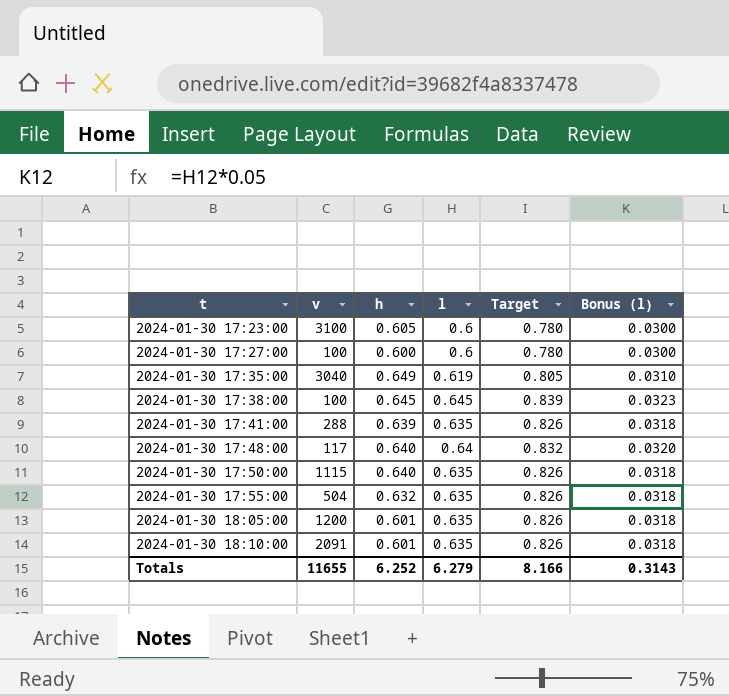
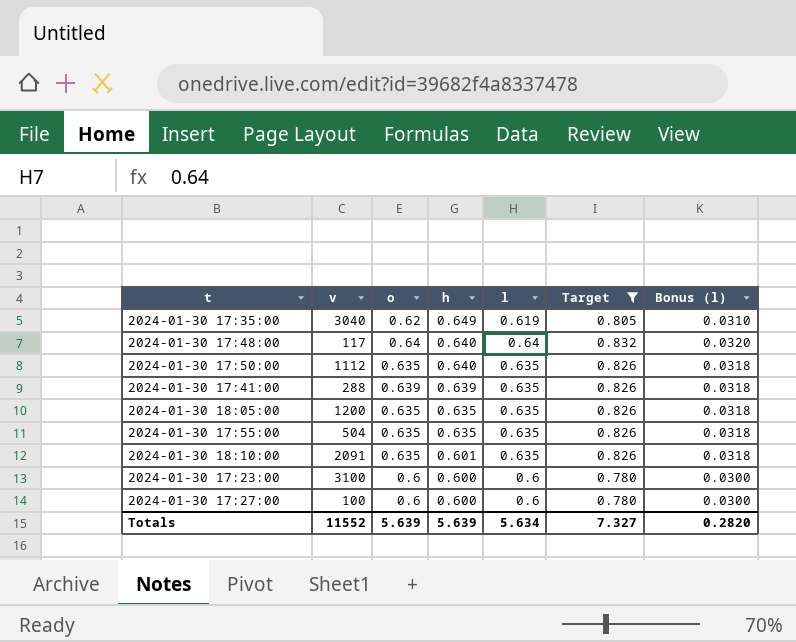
filter: none -> Target != 0.839
row order: t ascending -> h descending
column o | position: none -> 3
2024-01-30 17:50:00 | v: 1115 -> 1112
2024-01-30 18:05:00 | h: 0.601 -> 0.635
2024-01-30 17:55:00 | h: 0.632 -> 0.635
2024-01-30 17:23:00 | h: 0.605 -> 0.600
Totals | v: 11655 -> 11552
Totals | h: 6.252 -> 5.639
Totals | l: 6.279 -> 5.634
Totals | Target: 8.166 -> 7.327
Totals | Bonus (l): 0.3143 -> 0.2820

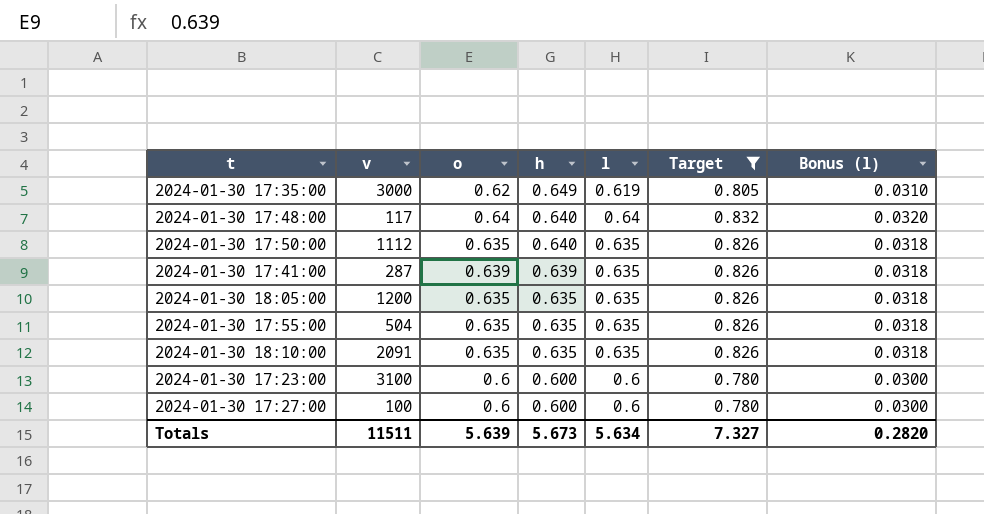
2024-01-30 17:35:00 | v: 3040 -> 3000
2024-01-30 17:41:00 | v: 288 -> 287
2024-01-30 18:10:00 | h: 0.601 -> 0.635
Totals | v: 11552 -> 11511
Totals | h: 5.639 -> 5.673

